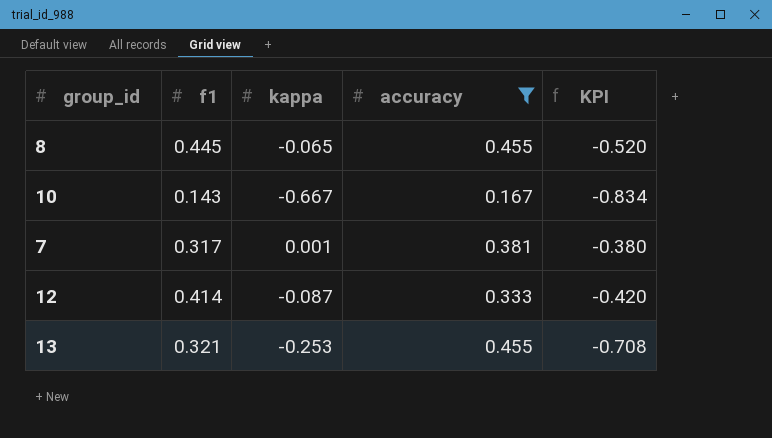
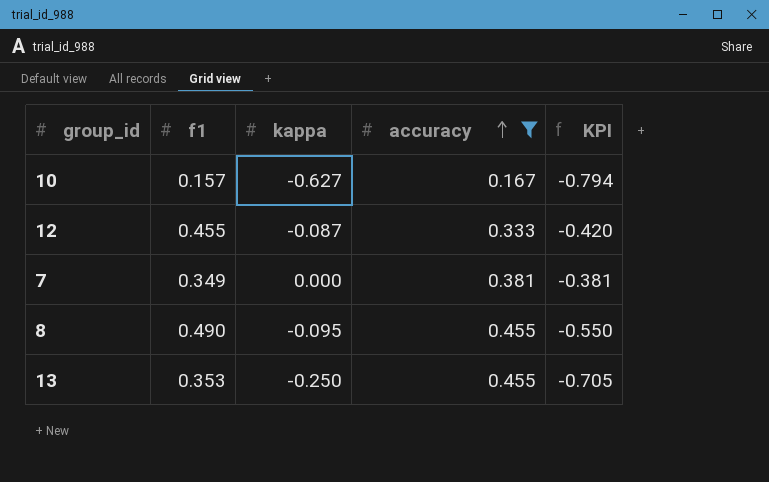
row order: none -> accuracy ascending
10 | f1: 0.143 -> 0.157
10 | kappa: -0.667 -> -0.627
10 | KPI: -0.834 -> -0.794
12 | f1: 0.414 -> 0.455
7 | f1: 0.317 -> 0.349
7 | kappa: 0.001 -> 0.000
7 | KPI: -0.380 -> -0.381
8 | f1: 0.445 -> 0.490
8 | kappa: -0.065 -> -0.095
8 | KPI: -0.520 -> -0.550
13 | f1: 0.321 -> 0.353
13 | kappa: -0.253 -> -0.250
13 | KPI: -0.708 -> -0.705

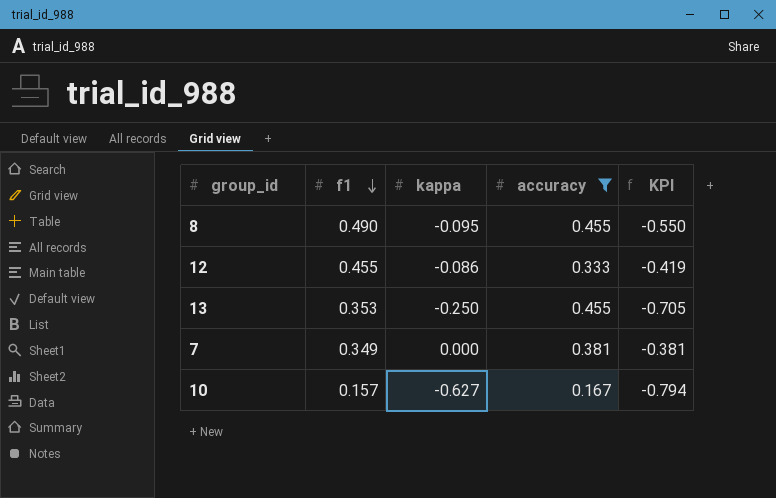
row order: accuracy ascending -> f1 descending
12 | kappa: -0.087 -> -0.086
12 | KPI: -0.420 -> -0.419

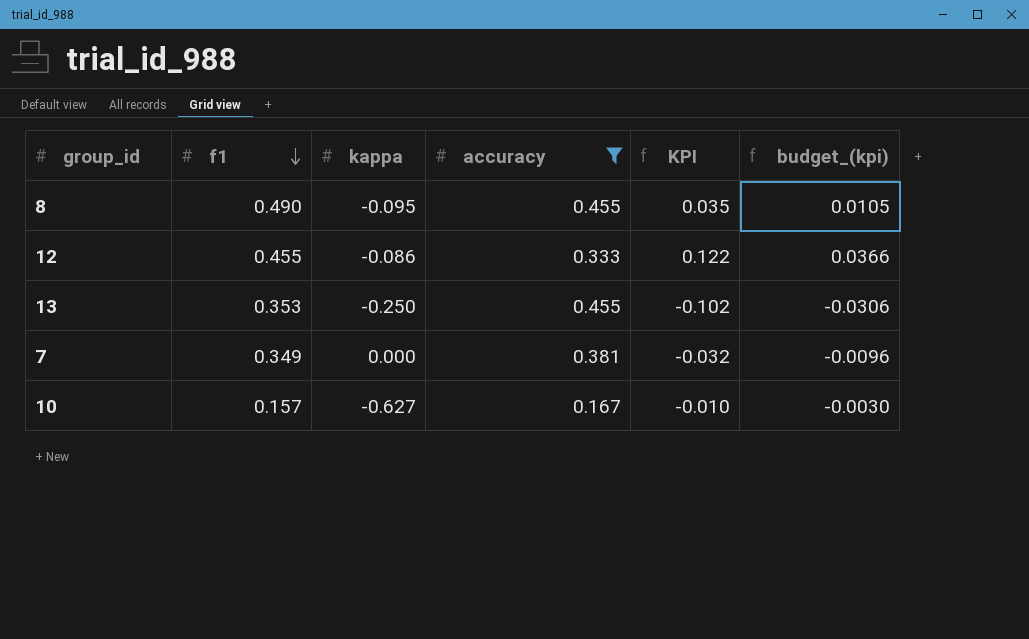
column KPI | formula: [kappa] - [accuracy] -> [f1] - [accuracy]
column budget_(kpi) | formula: none -> [KPI] * 0.3

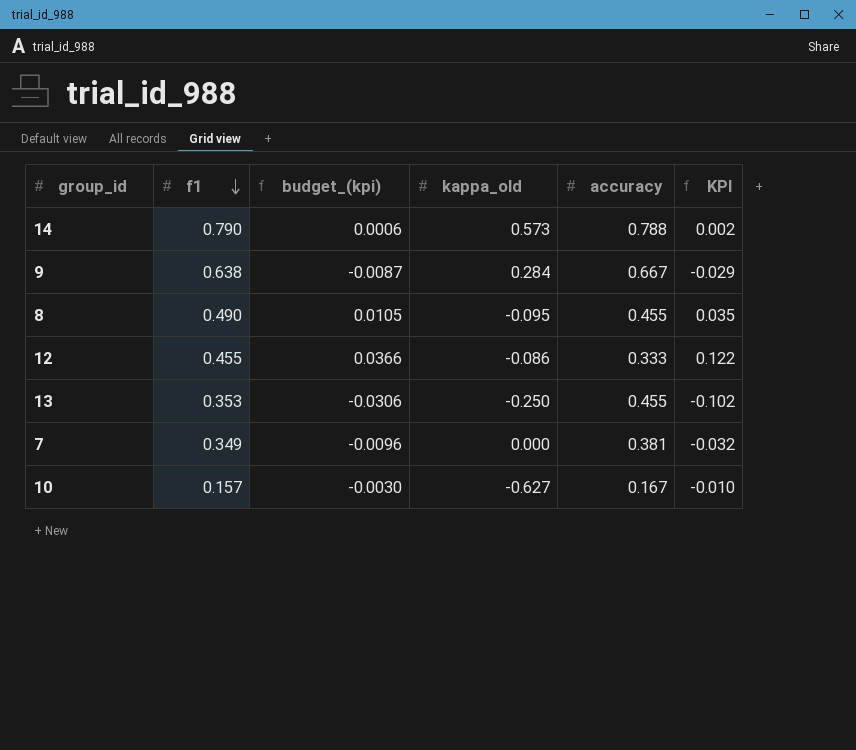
filter: accuracy <= 0.455 -> none
column budget_(kpi) | position: 6 -> 3
column name: kappa -> kappa_old

